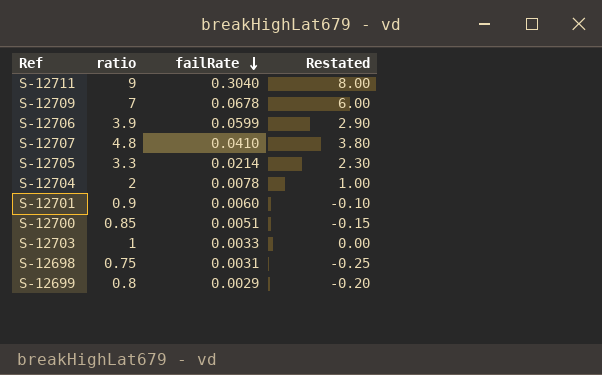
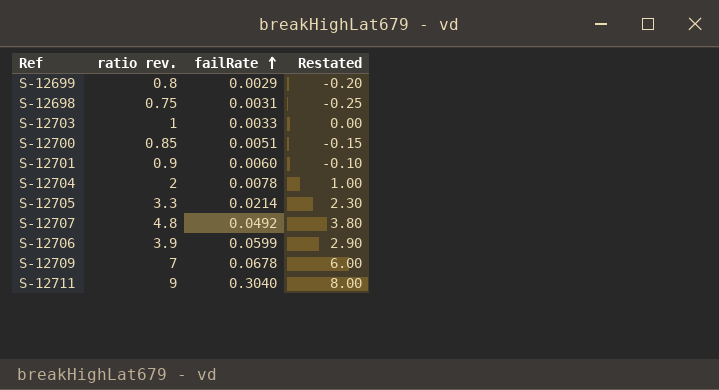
row order: failRate descending -> failRate ascending
column name: ratio -> ratio rev.
S-12707 | failRate: 0.0410 -> 0.0492

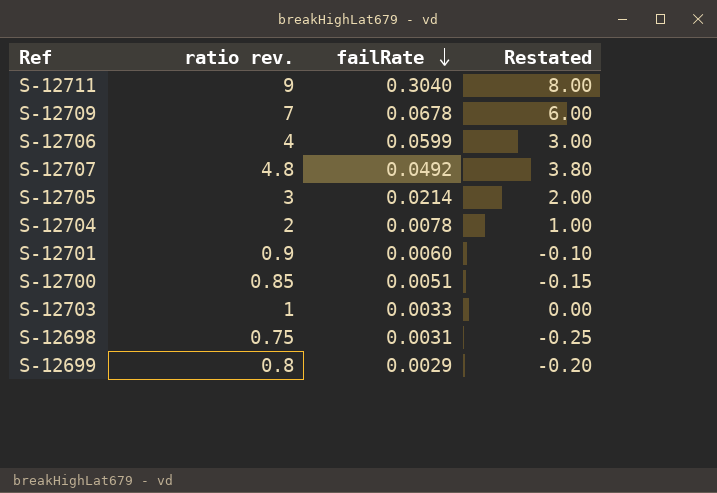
row order: failRate ascending -> failRate descending
S-12706 | ratio rev.: 3.9 -> 4
S-12706 | Restated: 2.90 -> 3.00
S-12705 | ratio rev.: 3.3 -> 3
S-12705 | Restated: 2.30 -> 2.00

